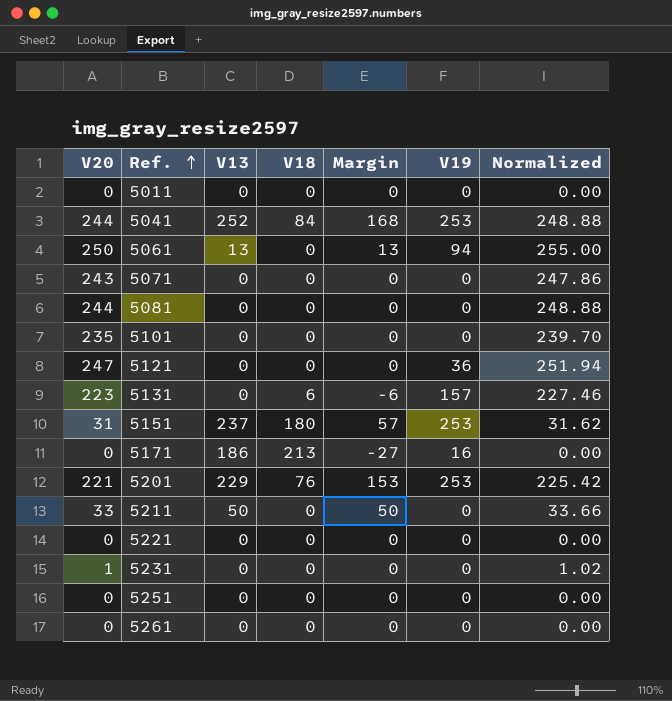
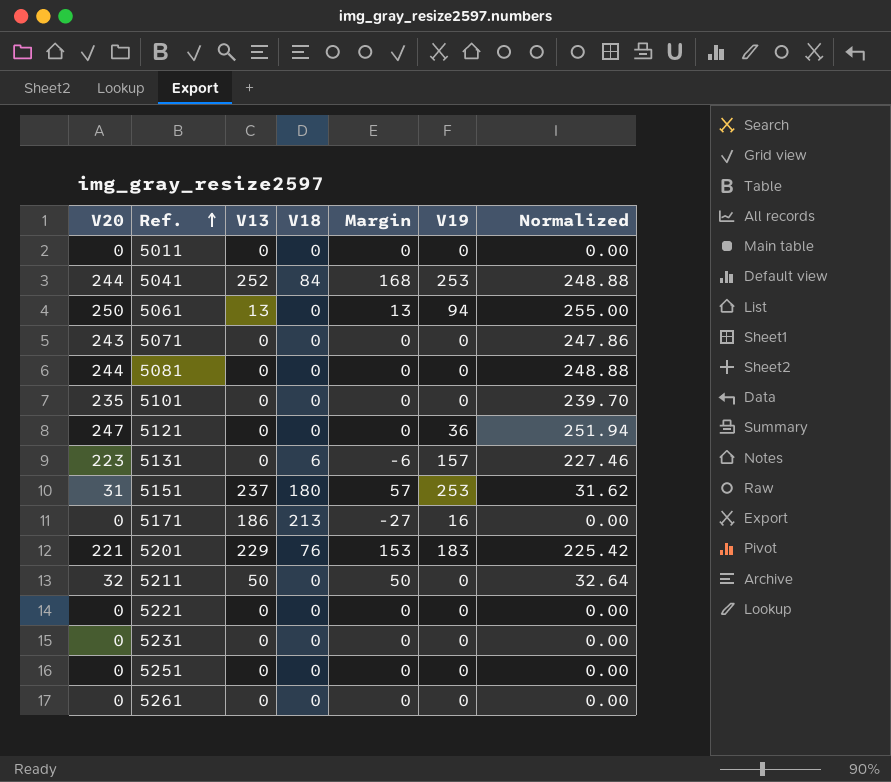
5201 | V19: 253 -> 183
5211 | V20: 33 -> 32
5211 | Normalized: 33.66 -> 32.64
5231 | V20: 1 -> 0
5231 | Normalized: 1.02 -> 0.00

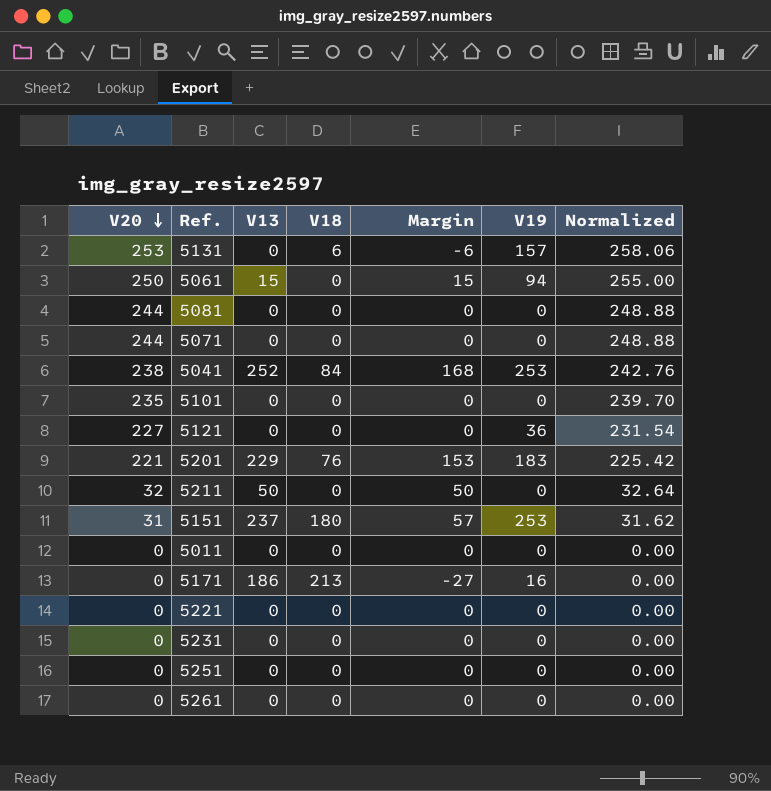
row order: Ref. ascending -> V20 descending
5131 | V20: 223 -> 253
5131 | Normalized: 227.46 -> 258.06
5061 | V13: 13 -> 15
5061 | Margin: 13 -> 15
5071 | V20: 243 -> 244
5071 | Normalized: 247.86 -> 248.88
5041 | V20: 244 -> 238
5041 | Normalized: 248.88 -> 242.76
5121 | V20: 247 -> 227
5121 | Normalized: 251.94 -> 231.54

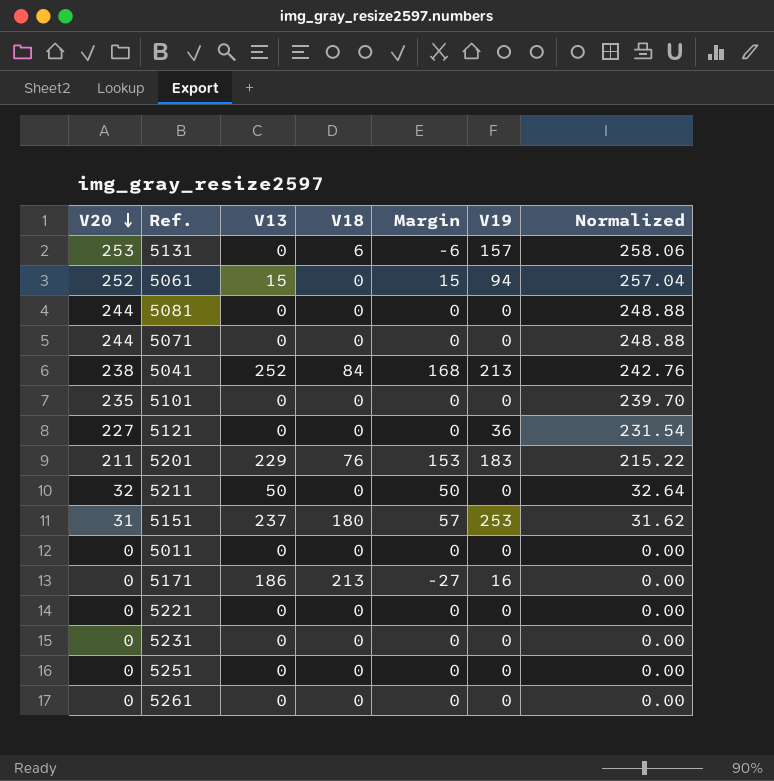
5061 | V20: 250 -> 252
5061 | Normalized: 255.00 -> 257.04
5041 | V19: 253 -> 213
5201 | V20: 221 -> 211
5201 | Normalized: 225.42 -> 215.22

